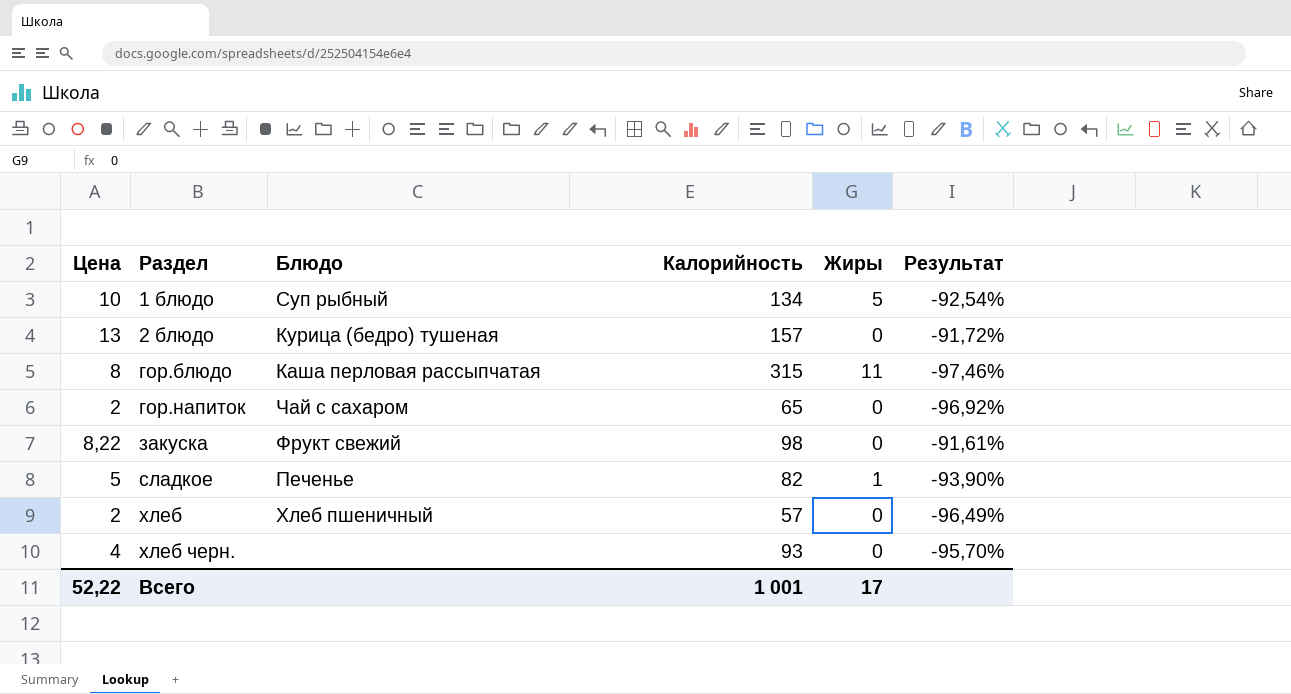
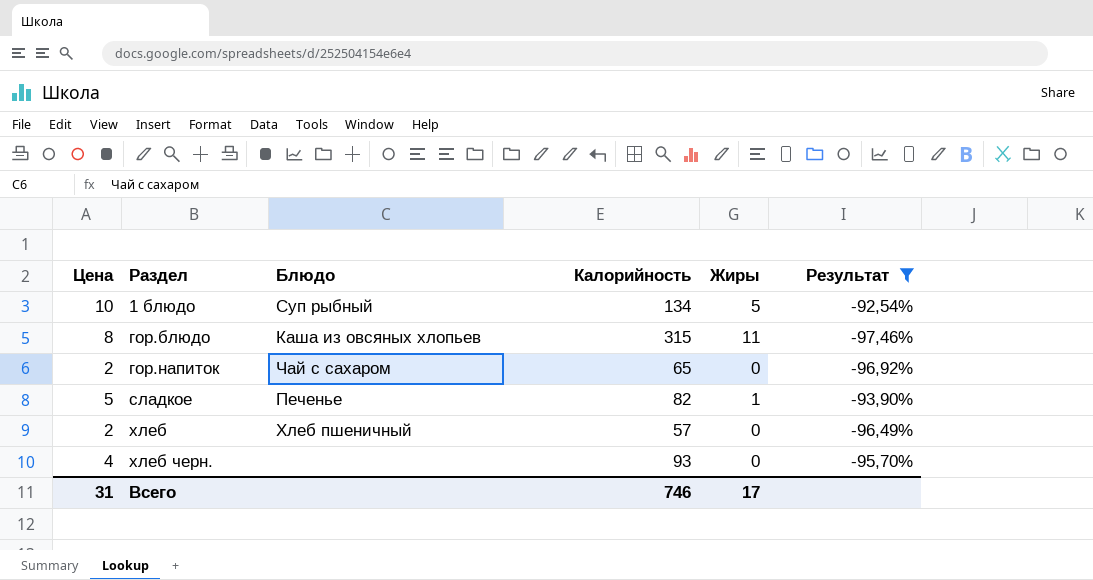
filter: none -> Результат <= -92,54%
гор.блюдо | Блюдо: Каша перловая рассыпчатая -> Каша из овсяных хлопьев
Всего | Цена: 52,22 -> 31
Всего | Калорийность: 1 001 -> 746

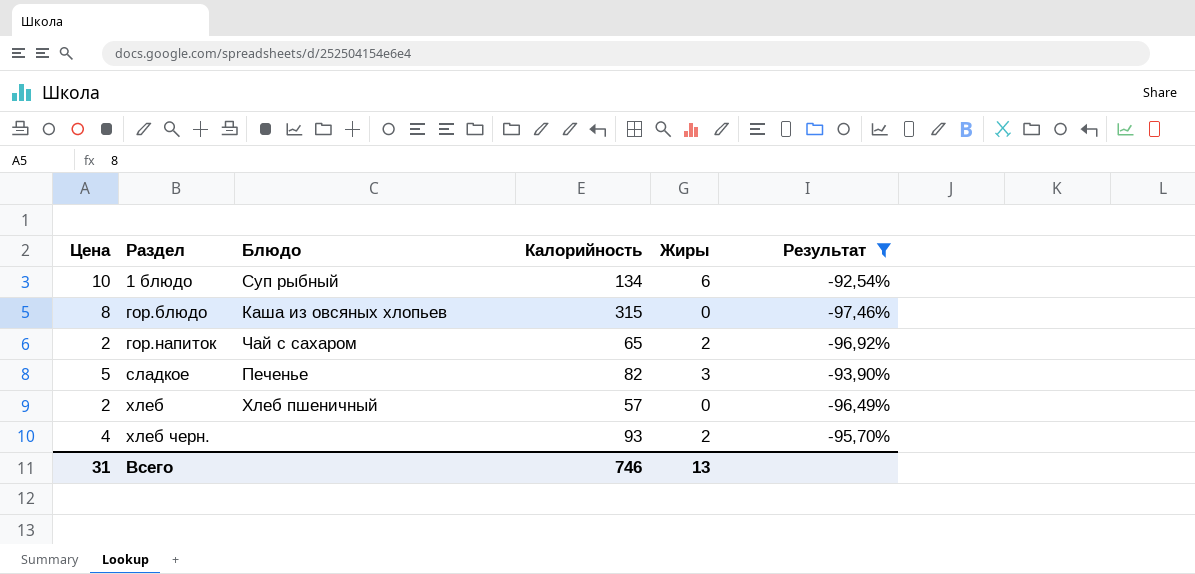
1 блюдо | Жиры: 5 -> 6
гор.блюдо | Жиры: 11 -> 0
гор.напиток | Жиры: 0 -> 2
сладкое | Жиры: 1 -> 3
хлеб черн. | Жиры: 0 -> 2
Всего | Жиры: 17 -> 13

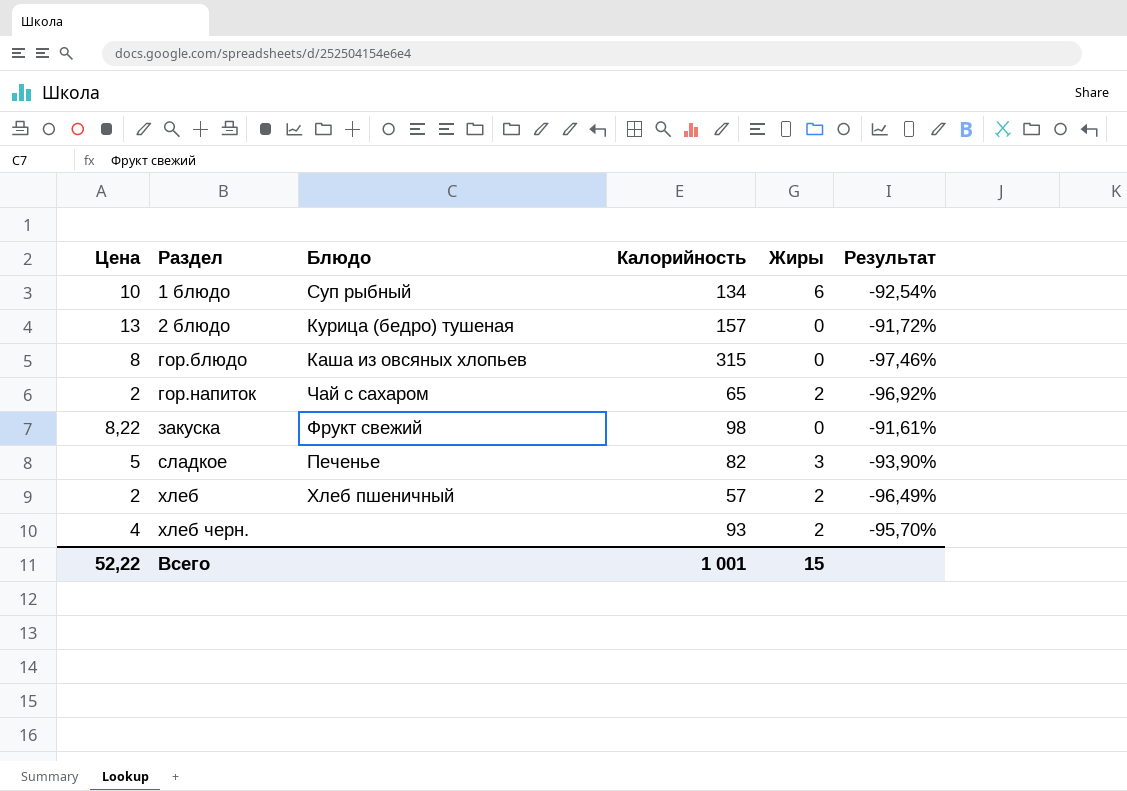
filter: Результат <= -92,54% -> none
хлеб | Жиры: 0 -> 2
Всего | Цена: 31 -> 52,22
Всего | Калорийность: 746 -> 1 001
Всего | Жиры: 13 -> 15

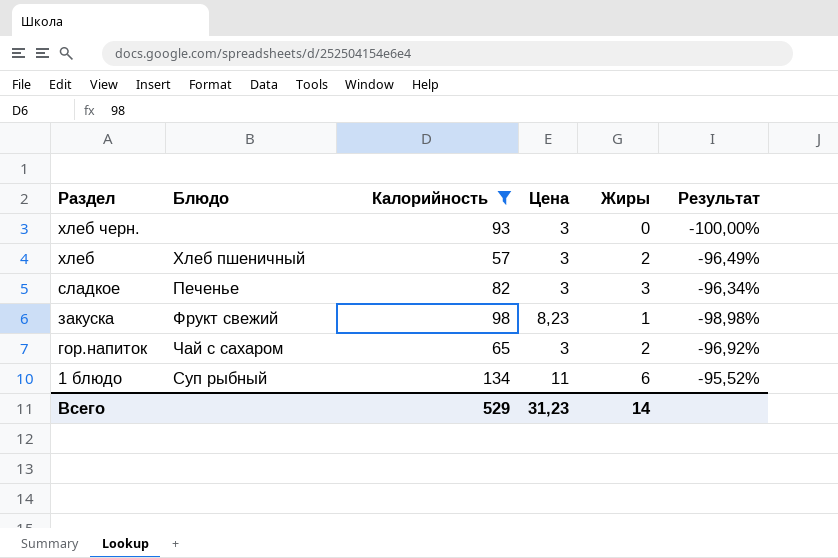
filter: none -> Калорийность <= 134
row order: Раздел ascending -> Раздел descending
column Цена | position: 1 -> 4
column Результат | formula: ([Цена] - [Калорийность]) / [Калорийность] -> ([Жиры] - [Калорийность]) / [Калорийность]
хлеб черн. | Цена: 4 -> 3
хлеб черн. | Жиры: 2 -> 0
хлеб | Цена: 2 -> 3
сладкое | Цена: 5 -> 3
закуска | Цена: 8,22 -> 8,23
закуска | Жиры: 0 -> 1
гор.напиток | Цена: 2 -> 3
1 блюдо | Цена: 10 -> 11
Всего | Калорийность: 1 001 -> 529
Всего | Цена: 52,22 -> 31,23
Всего | Жиры: 15 -> 14

